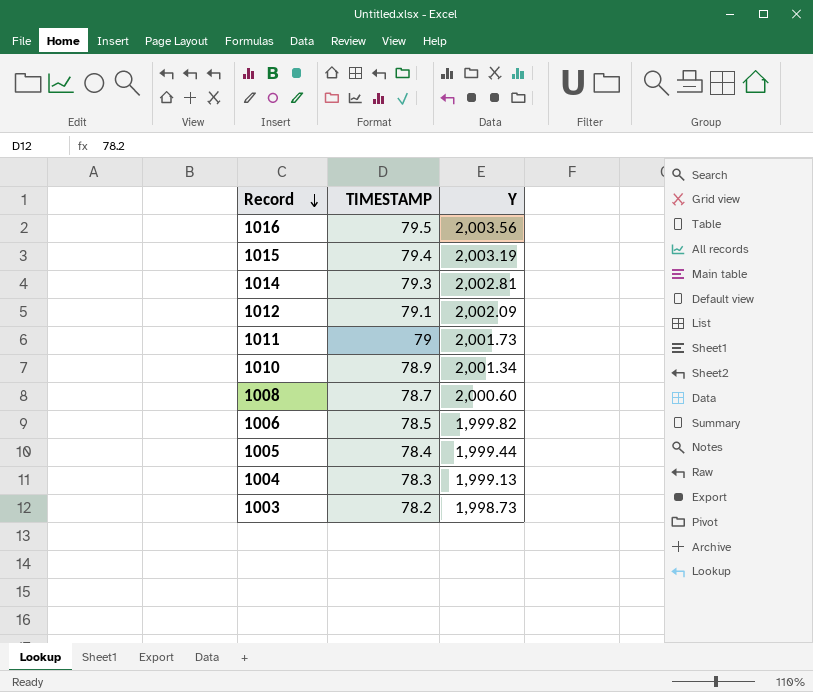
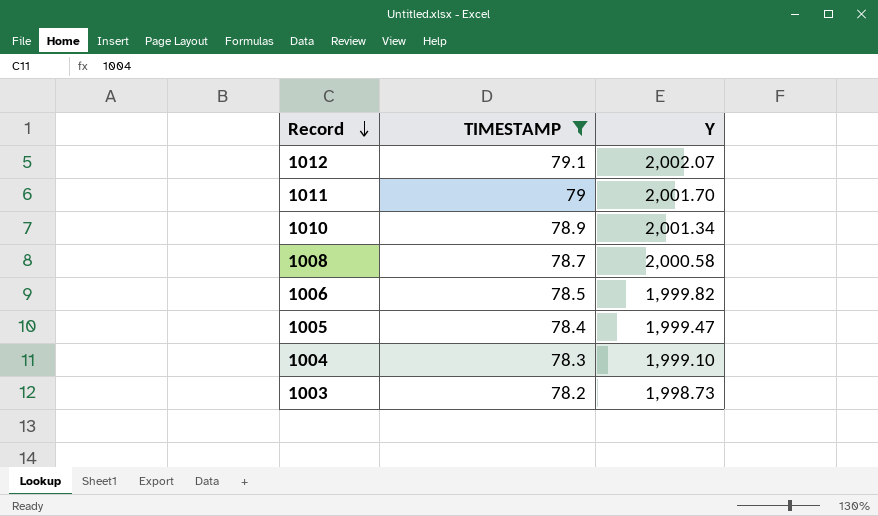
filter: none -> TIMESTAMP <= 79.1
1012 | Y: 2,002.09 -> 2,002.07
1011 | Y: 2,001.73 -> 2,001.70
1008 | Y: 2,000.60 -> 2,000.58
1005 | Y: 1,999.44 -> 1,999.47
1004 | Y: 1,999.13 -> 1,999.10

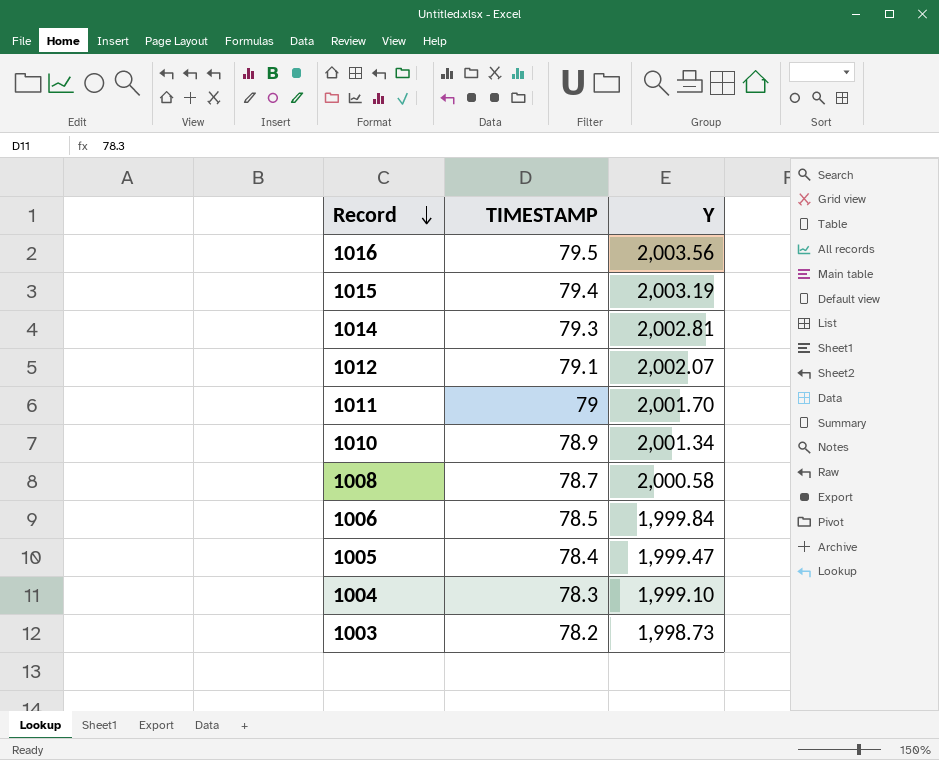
filter: TIMESTAMP <= 79.1 -> none
1006 | Y: 1,999.82 -> 1,999.84

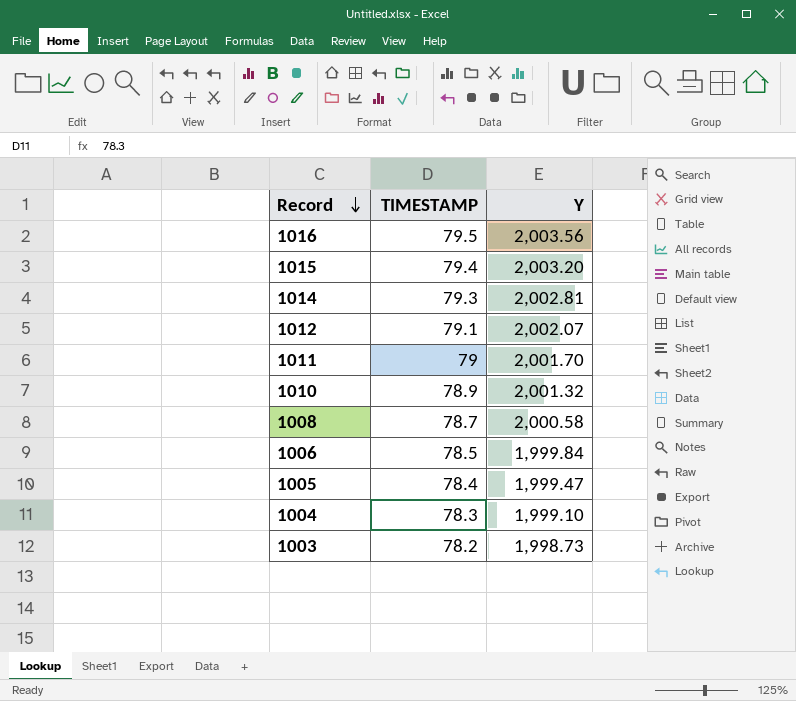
1015 | Y: 2,003.19 -> 2,003.20
1010 | Y: 2,001.34 -> 2,001.32

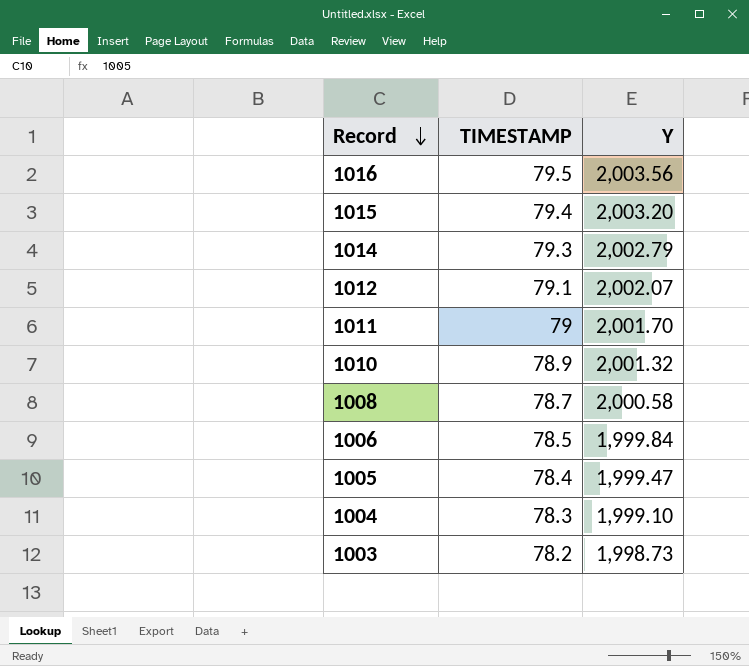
1014 | Y: 2,002.81 -> 2,002.79

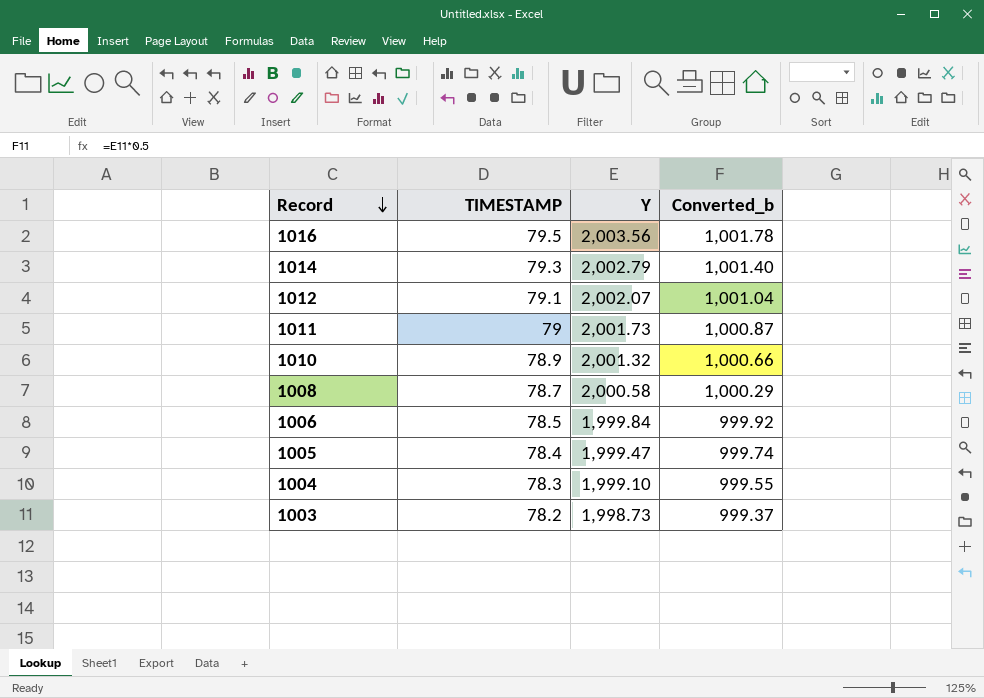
column Converted_b | formula: none -> [Y] * 0.5
row 1015: 79.4 | 2,003.20 -> none
1011 | Y: 2,001.70 -> 2,001.73

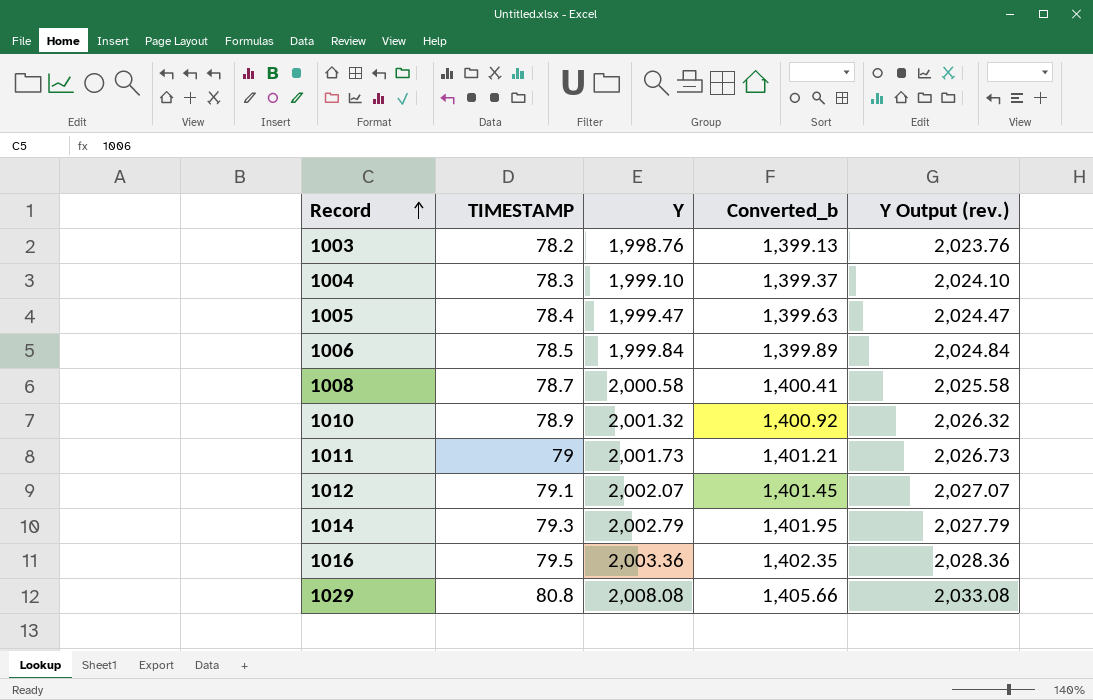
row order: Record descending -> Record ascending
column Converted_b | formula: [Y] * 0.5 -> [Y] * 0.7
column Y Output (rev.) | formula: none -> [Y] + 25
1003 | Y: 1,998.73 -> 1,998.76
1016 | Y: 2,003.56 -> 2,003.36
row 1029: none -> 80.8 | 2,008.08 | 1,405.66 | 2,033.08

